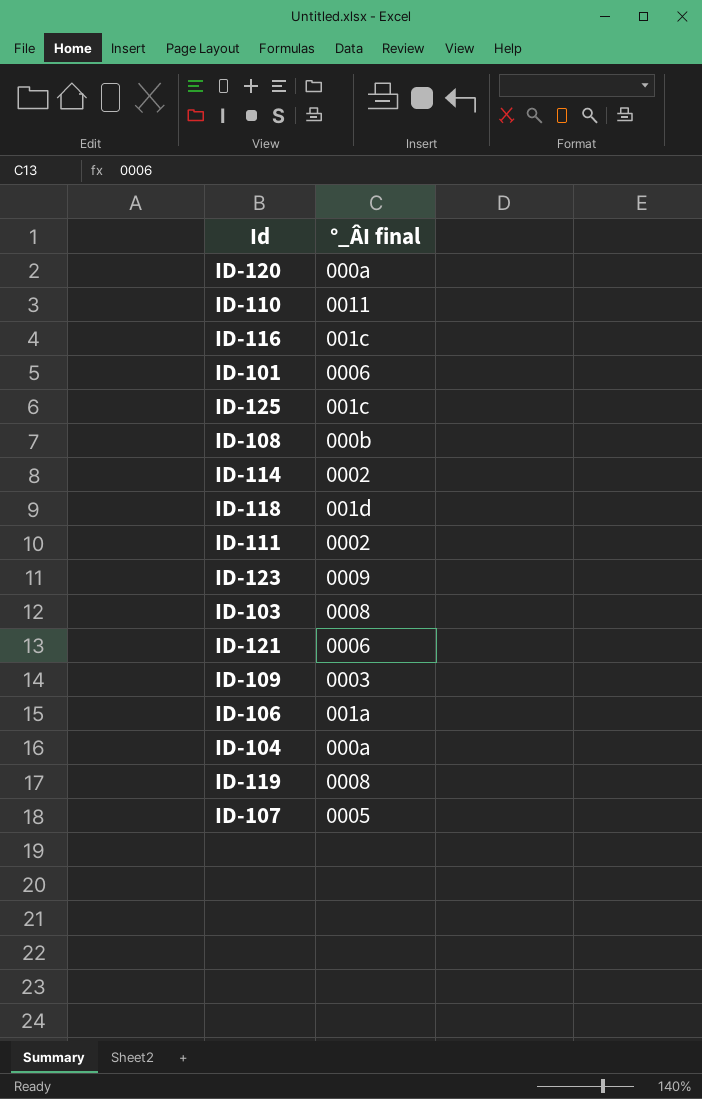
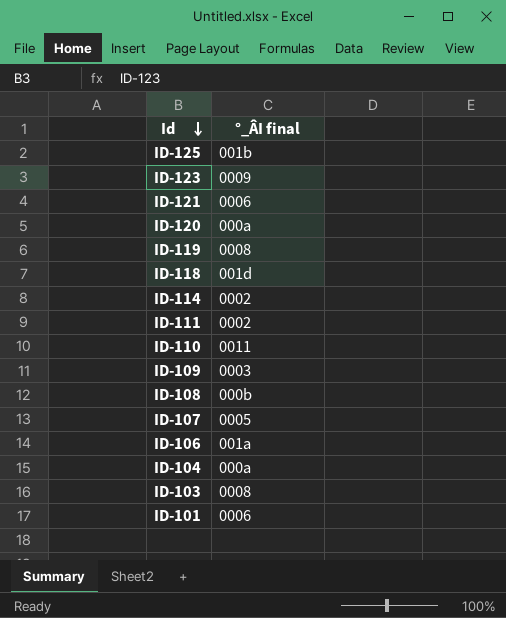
row order: none -> Id descending
row ID-116: 001c -> none
ID-125 | °_ÂI final: 001c -> 001b

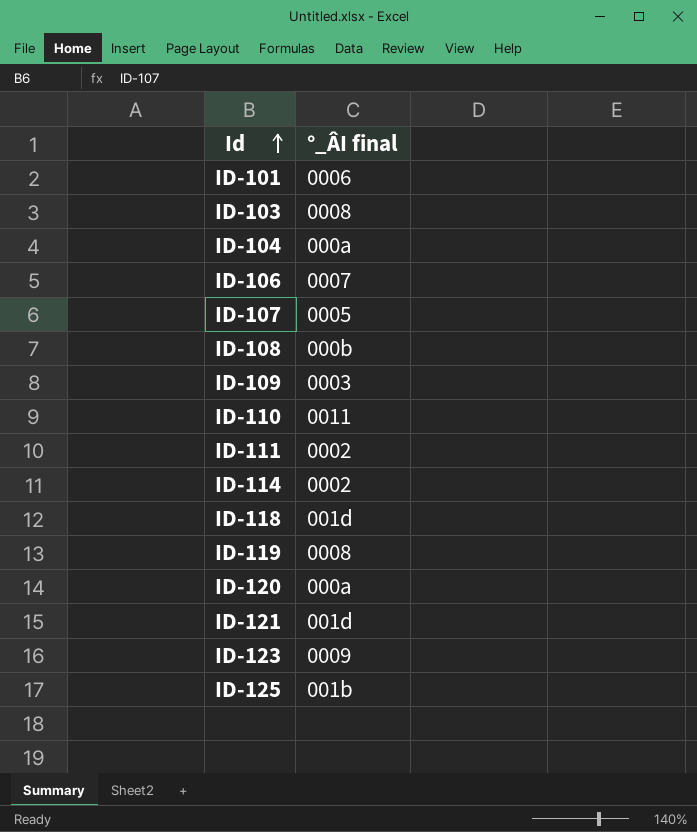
row order: Id descending -> Id ascending
ID-106 | °_ÂI final: 001a -> 0007
ID-121 | °_ÂI final: 0006 -> 001d

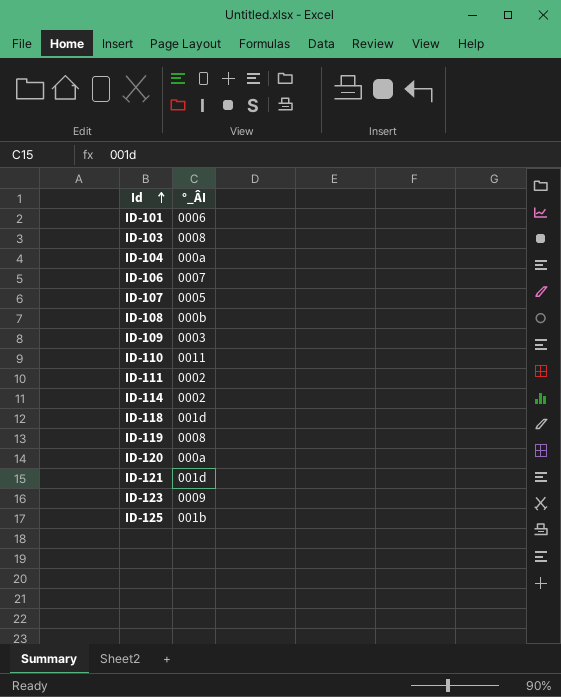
column name: °_ÂI final -> °_ÂI

